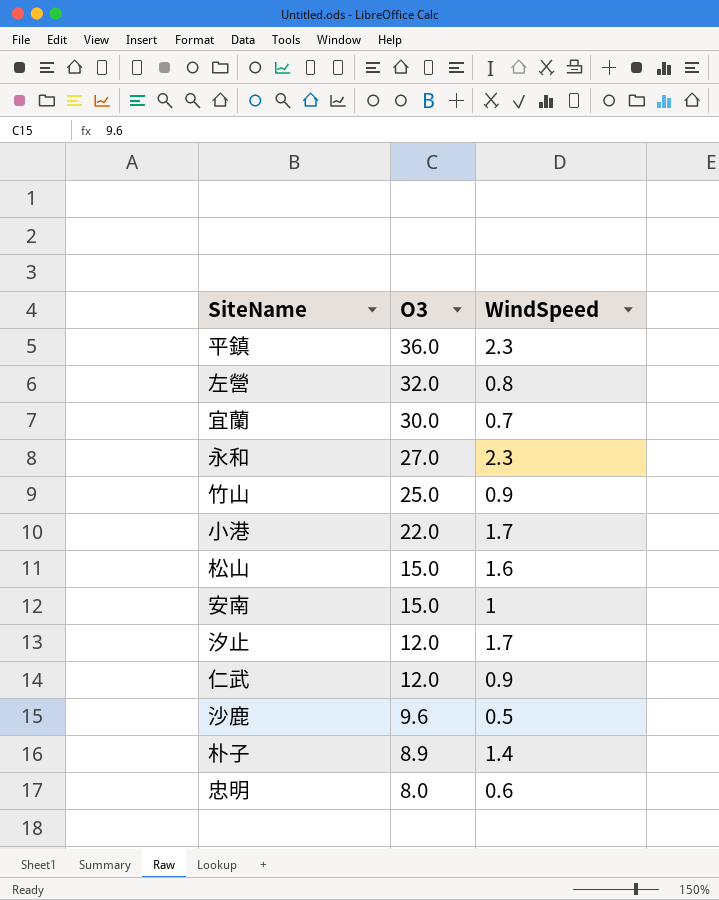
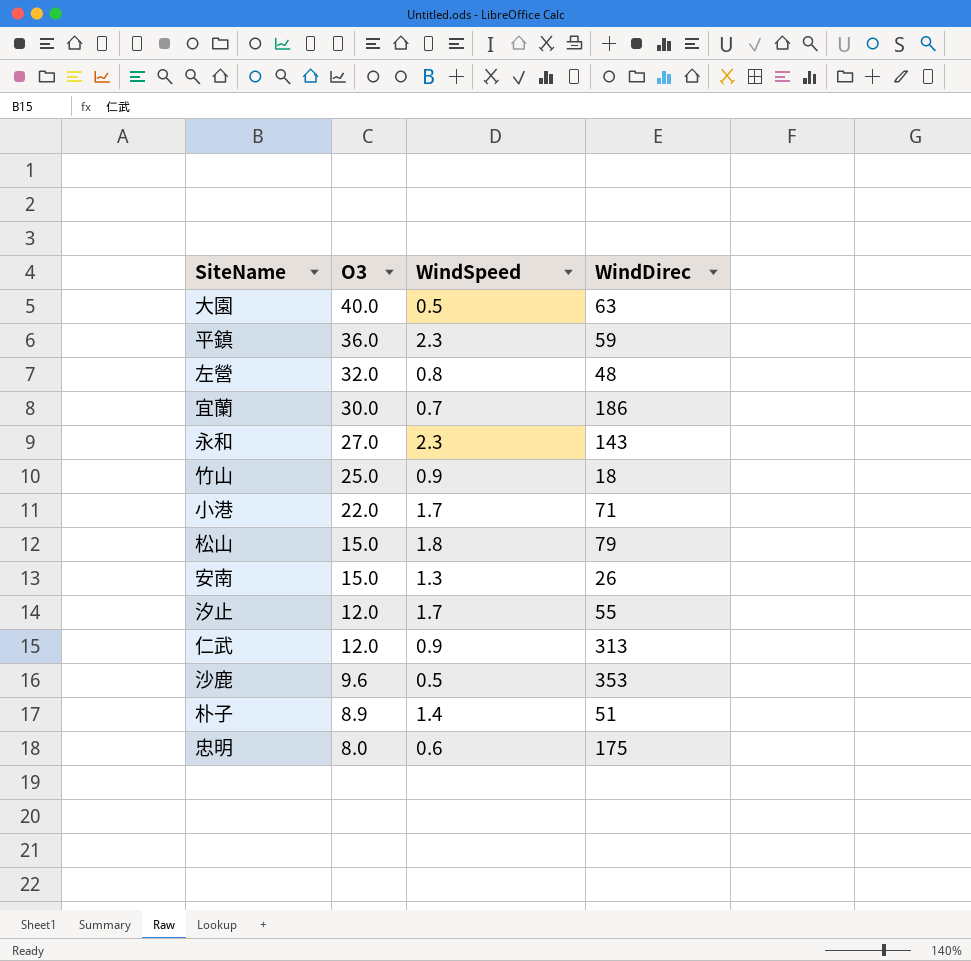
column WindDirec | position: none -> 4
row 大園: none -> 40.0 | 0.5 | 63
松山 | WindSpeed: 1.6 -> 1.8
安南 | WindSpeed: 1 -> 1.3

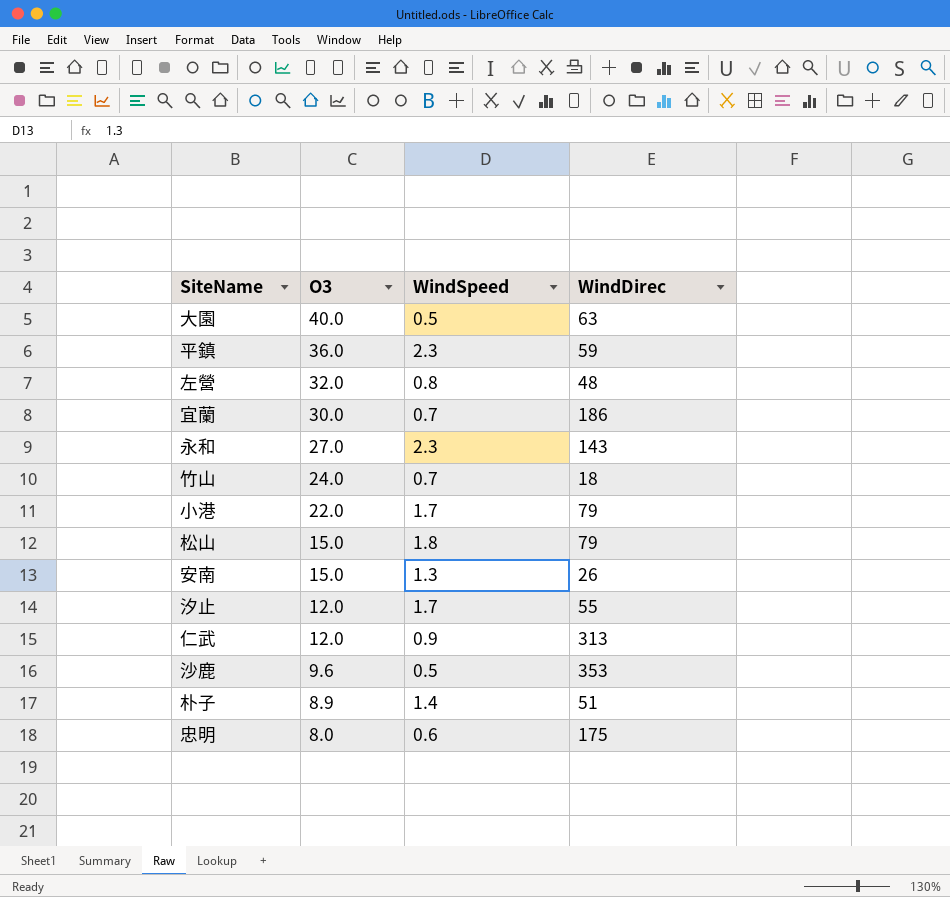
竹山 | O3: 25.0 -> 24.0
竹山 | WindSpeed: 0.9 -> 0.7
小港 | WindDirec: 71 -> 79

